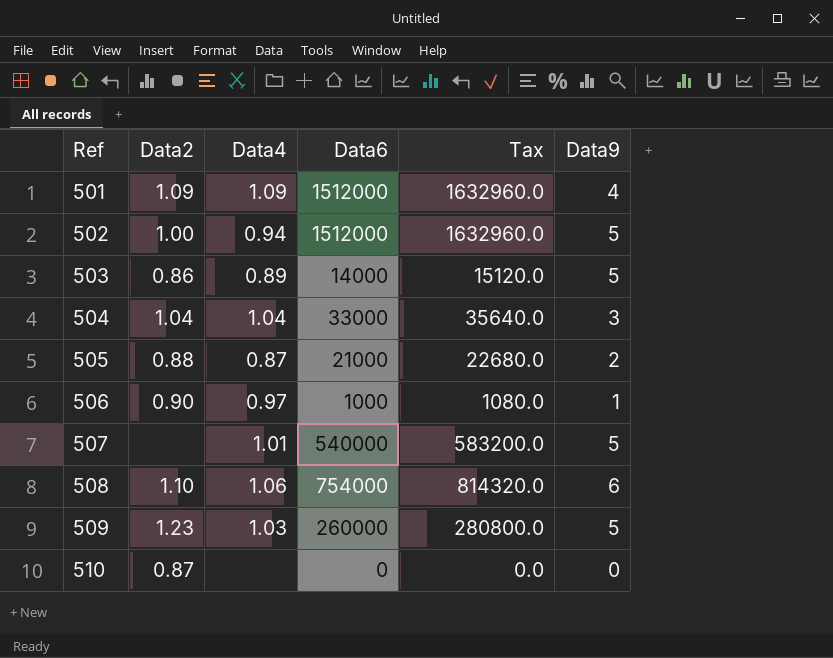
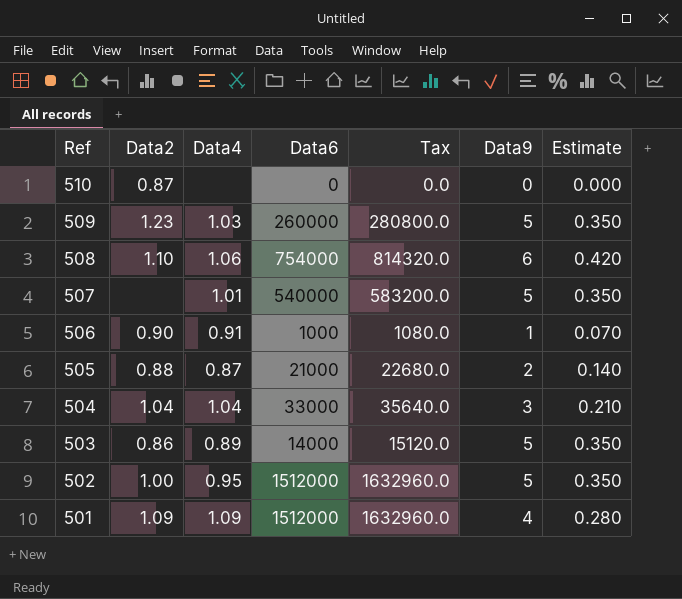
row order: Ref ascending -> Ref descending
column Estimate | formula: none -> [Data9] * 0.07
506 | Data4: 0.97 -> 0.91
502 | Data4: 0.94 -> 0.95

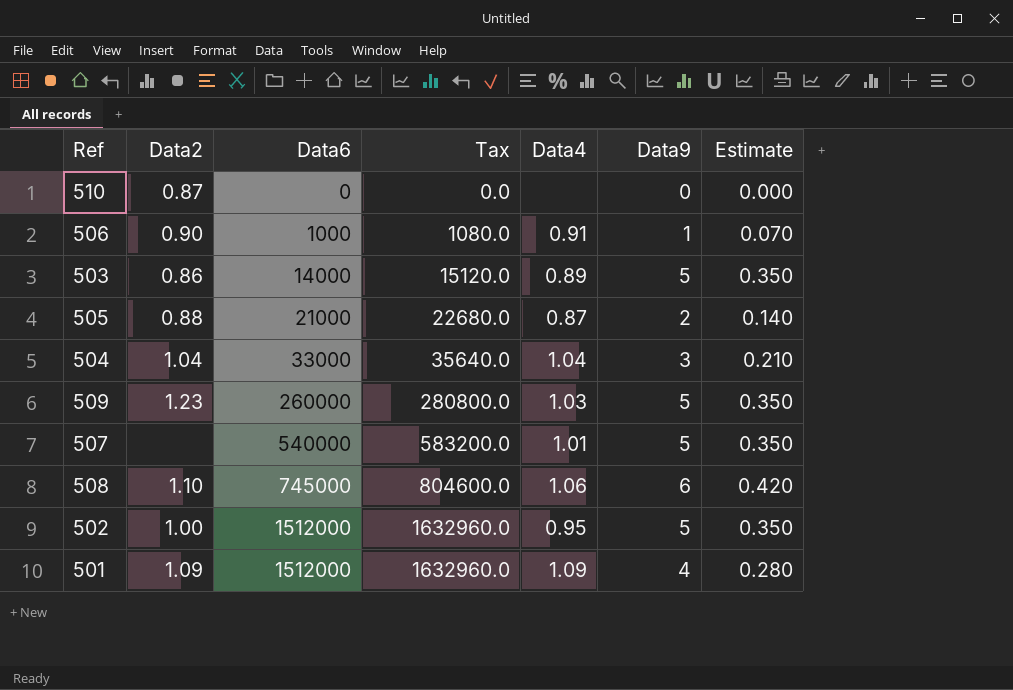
row order: Ref descending -> Data6 ascending
column Data4 | position: 3 -> 5
508 | Data6: 754000 -> 745000
508 | Tax: 814320.0 -> 804600.0

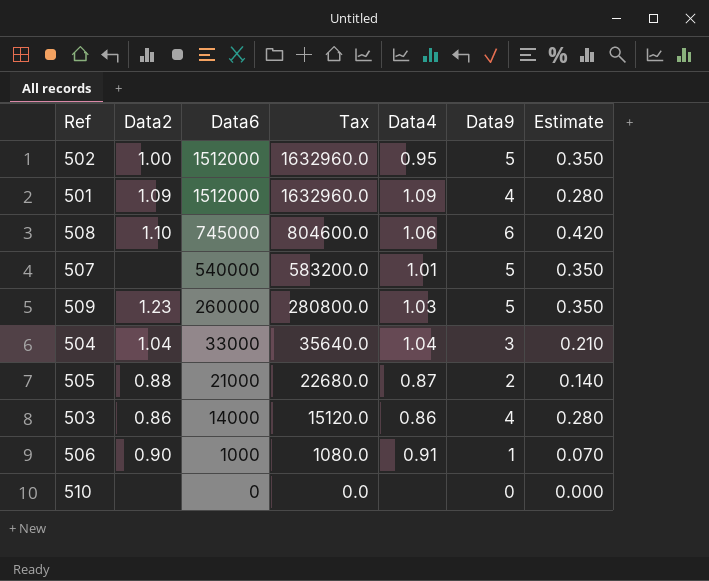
row order: Data6 ascending -> Data6 descending
503 | Data4: 0.89 -> 0.86
503 | Data9: 5 -> 4
503 | Estimate: 0.350 -> 0.280
510 | Data2: 0.87 -> none

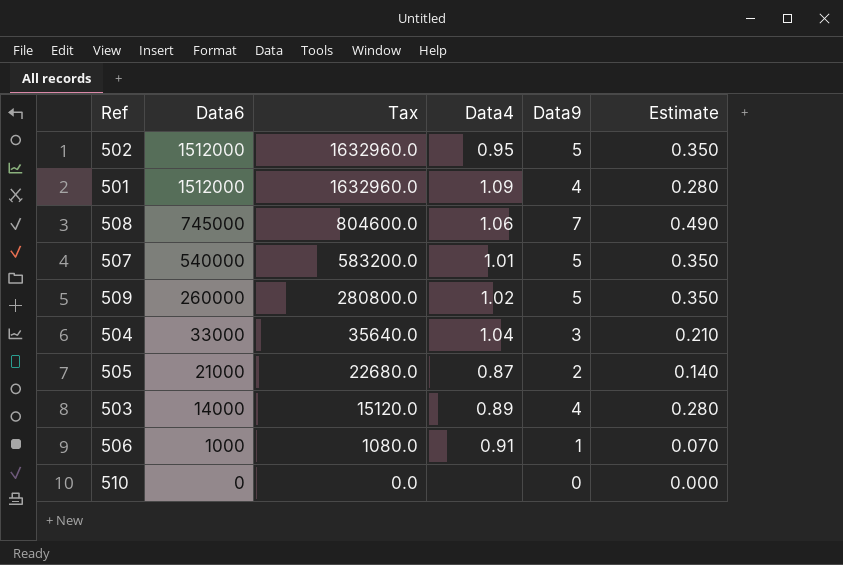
column Data2 | position: 2 -> none
508 | Data9: 6 -> 7
508 | Estimate: 0.420 -> 0.490
509 | Data4: 1.03 -> 1.02
503 | Data4: 0.86 -> 0.89

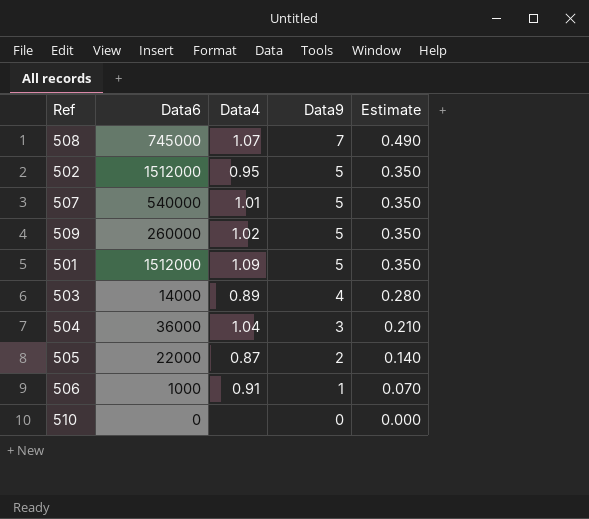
row order: Data6 descending -> Data9 descending
column Tax | formula: [Data6] * 1.08 -> none
508 | Data4: 1.06 -> 1.07
501 | Data9: 4 -> 5
501 | Estimate: 0.280 -> 0.350
504 | Data6: 33000 -> 36000
505 | Data6: 21000 -> 22000

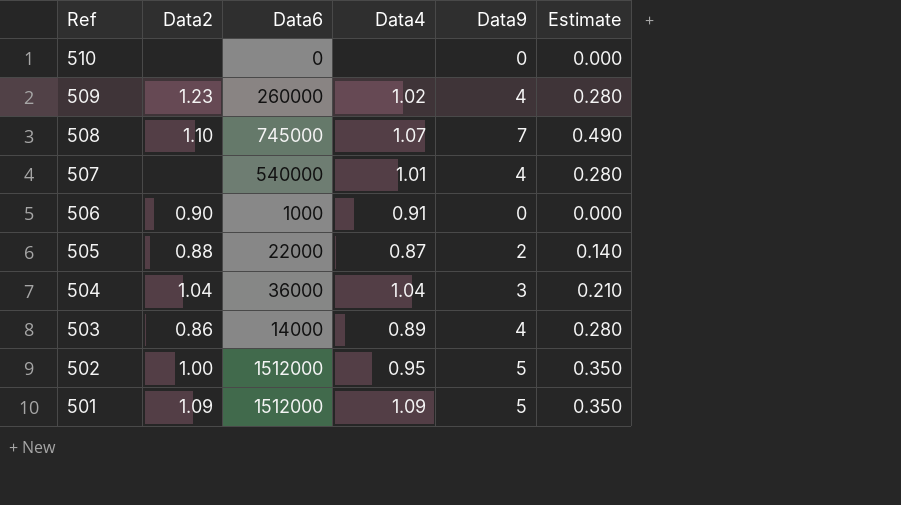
row order: Data9 descending -> Ref descending
column Data2 | position: none -> 2
509 | Data9: 5 -> 4
509 | Estimate: 0.350 -> 0.280
507 | Data9: 5 -> 4
507 | Estimate: 0.350 -> 0.280
506 | Data9: 1 -> 0
506 | Estimate: 0.070 -> 0.000

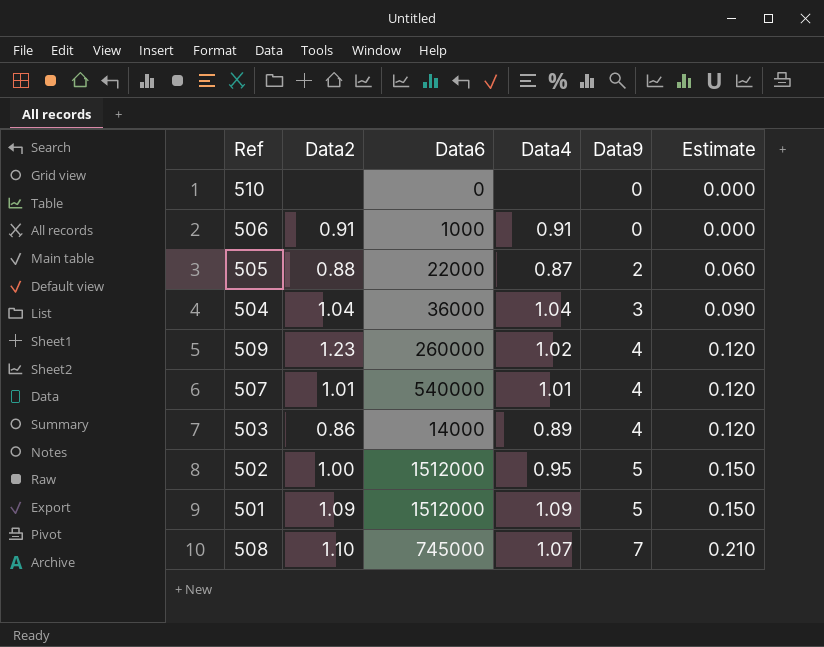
row order: Ref descending -> Data9 ascending
column Estimate | formula: [Data9] * 0.07 -> [Data9] * 0.03
506 | Data2: 0.90 -> 0.91
507 | Data2: none -> 1.01

